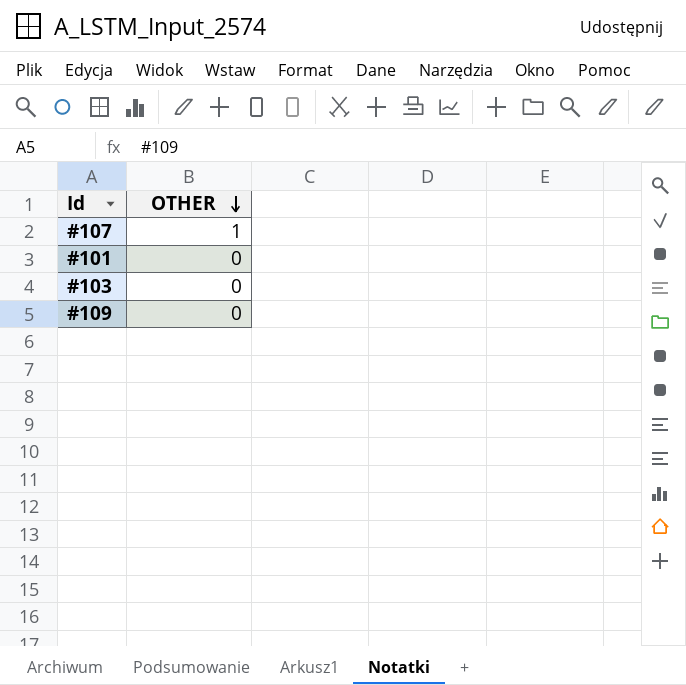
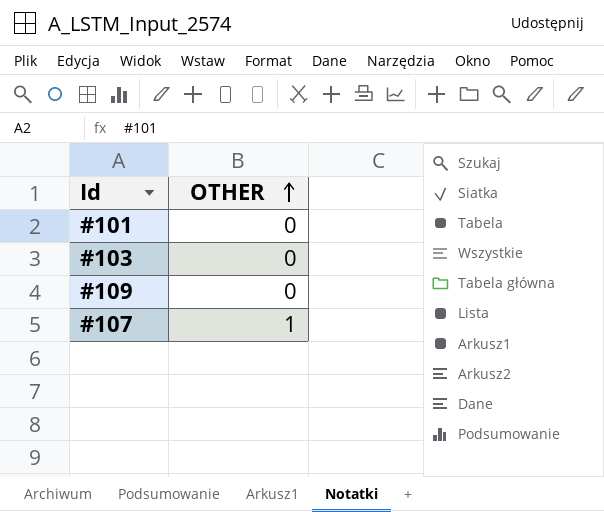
row order: OTHER descending -> OTHER ascending

